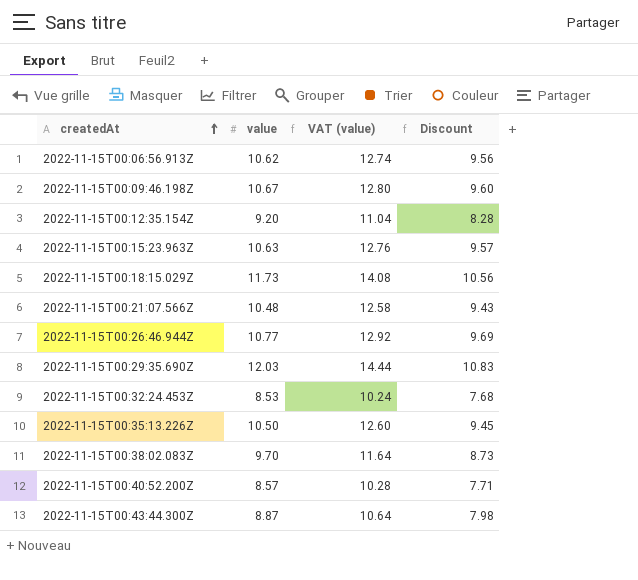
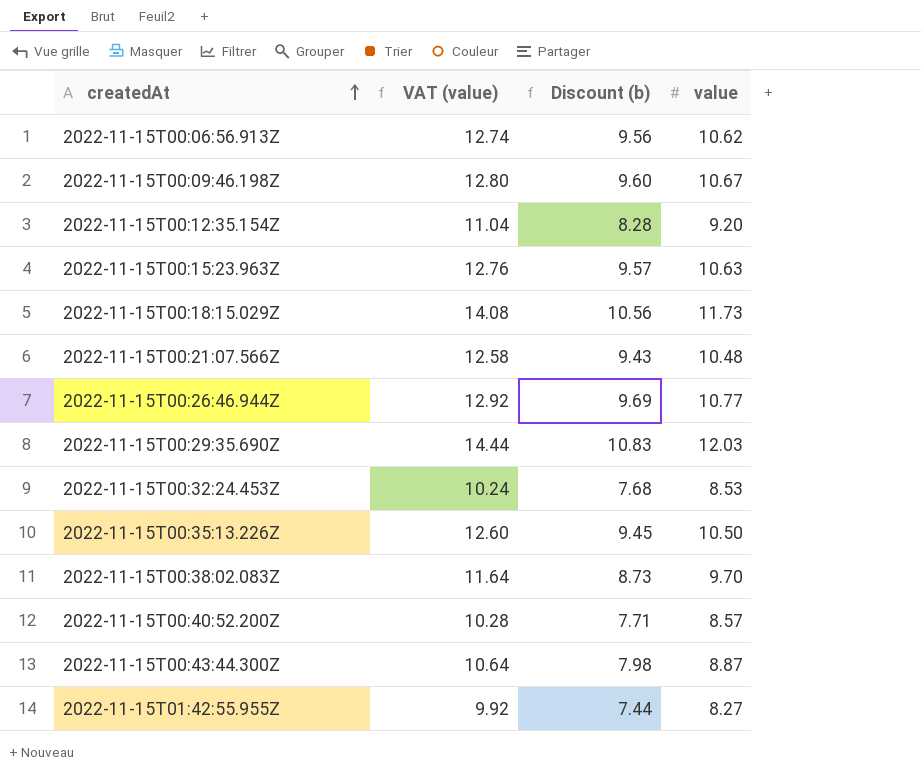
column name: Discount -> Discount (b)
column value | position: 2 -> 4
row 2022-11-15T01:42:55.955Z: none -> 9.92 | 7.44 | 8.27

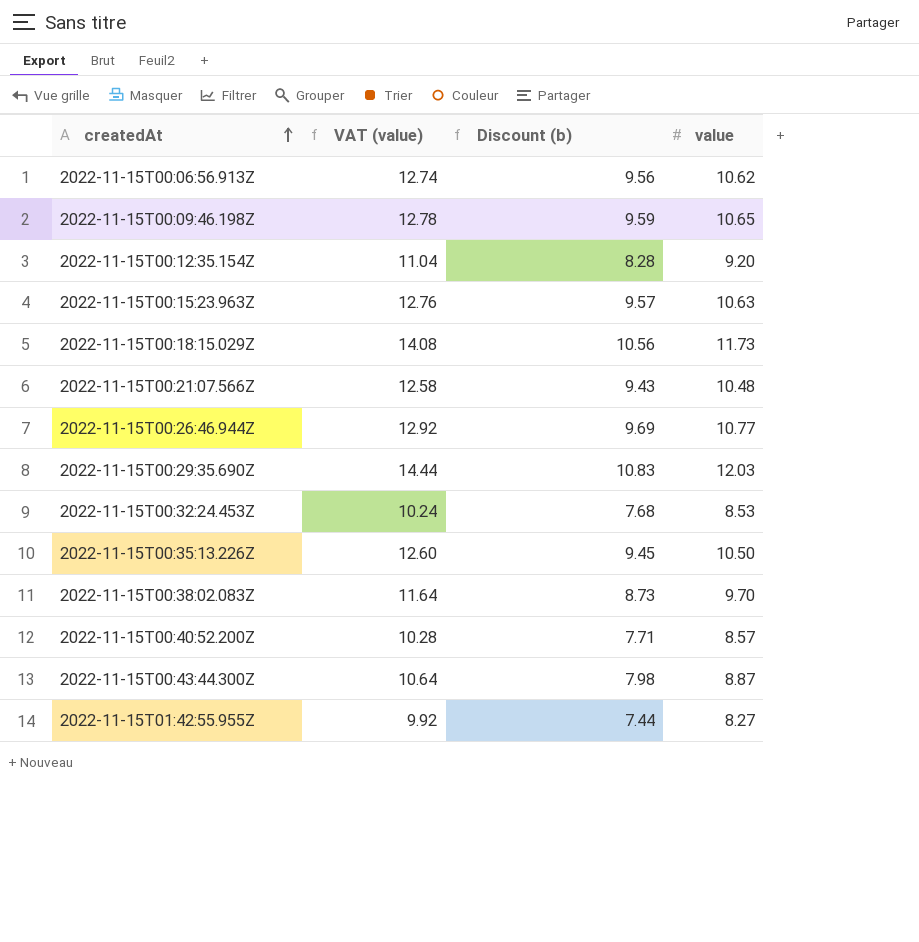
2022-11-15T00:09:46.198Z | VAT (value): 12.80 -> 12.78
2022-11-15T00:09:46.198Z | Discount (b): 9.60 -> 9.59
2022-11-15T00:09:46.198Z | value: 10.67 -> 10.65

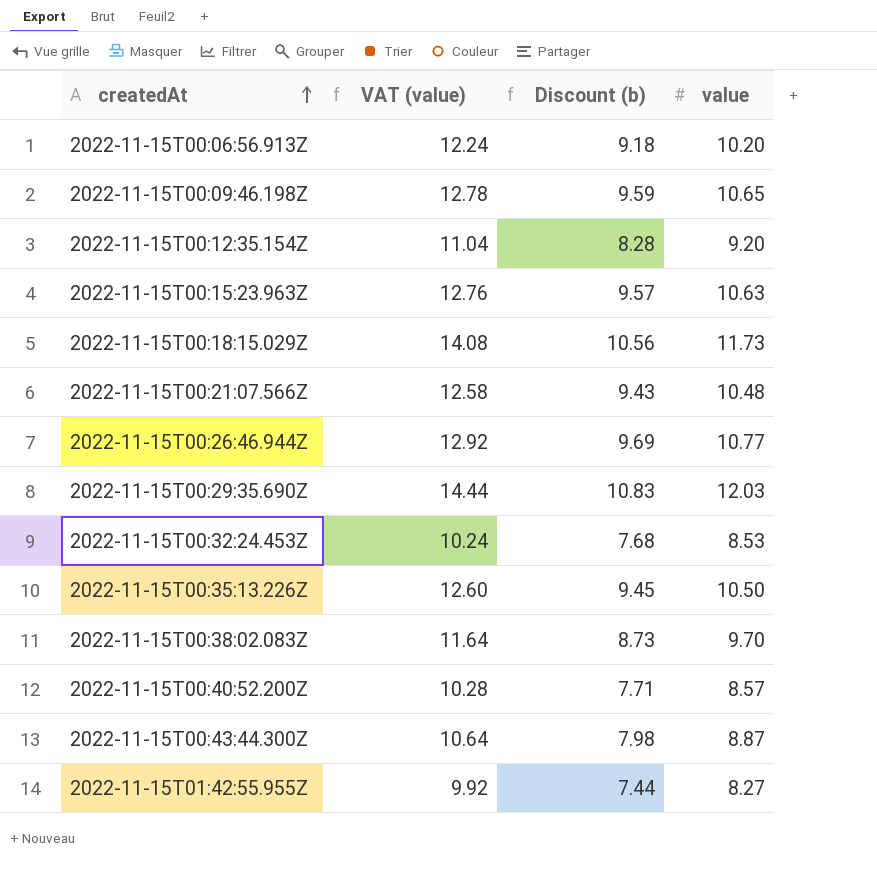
2022-11-15T00:06:56.913Z | VAT (value): 12.74 -> 12.24
2022-11-15T00:06:56.913Z | Discount (b): 9.56 -> 9.18
2022-11-15T00:06:56.913Z | value: 10.62 -> 10.20

